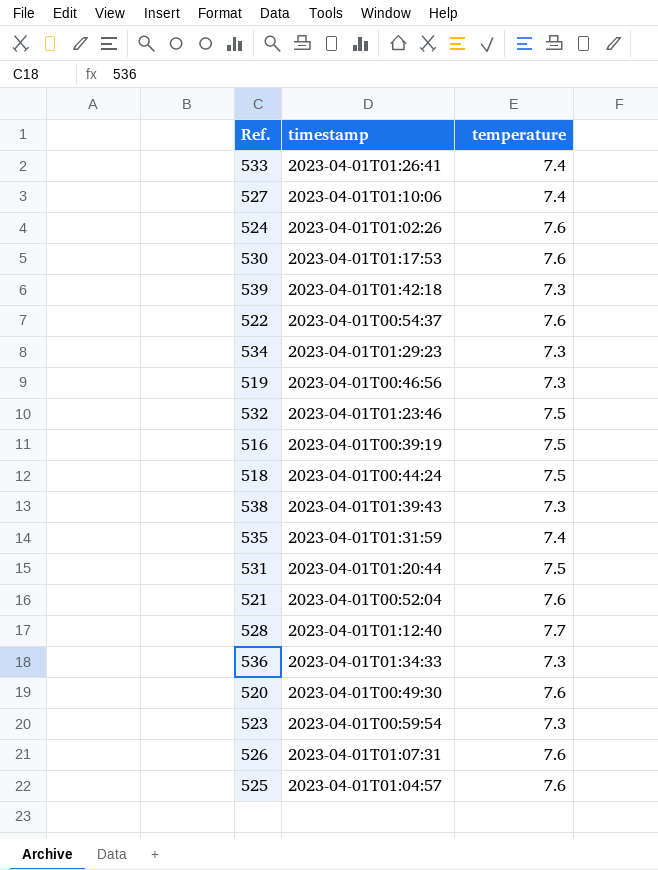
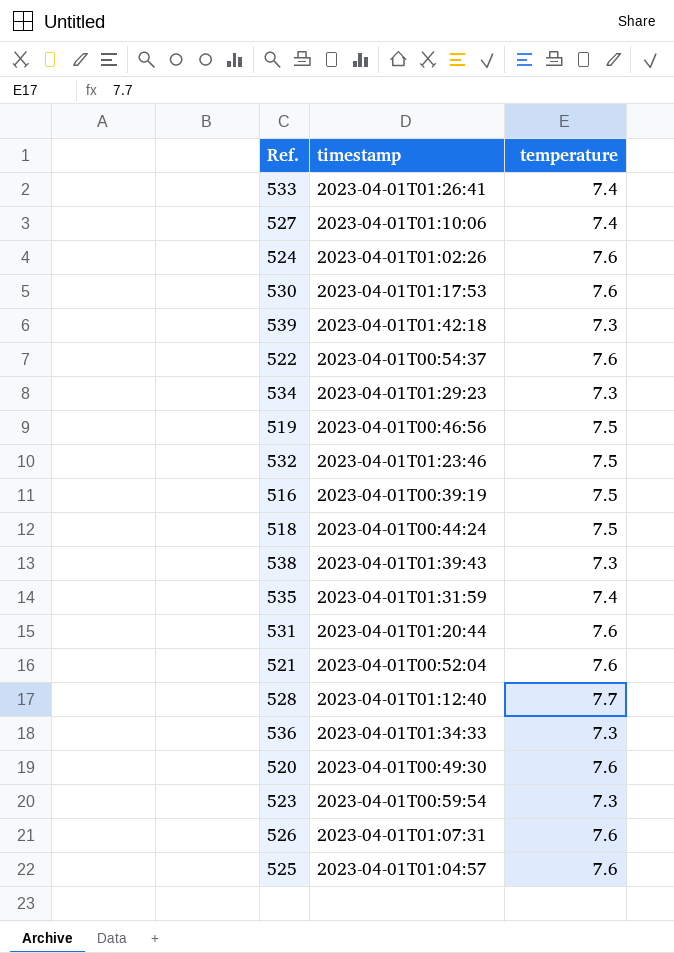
519 | temperature: 7.3 -> 7.5
531 | temperature: 7.5 -> 7.6

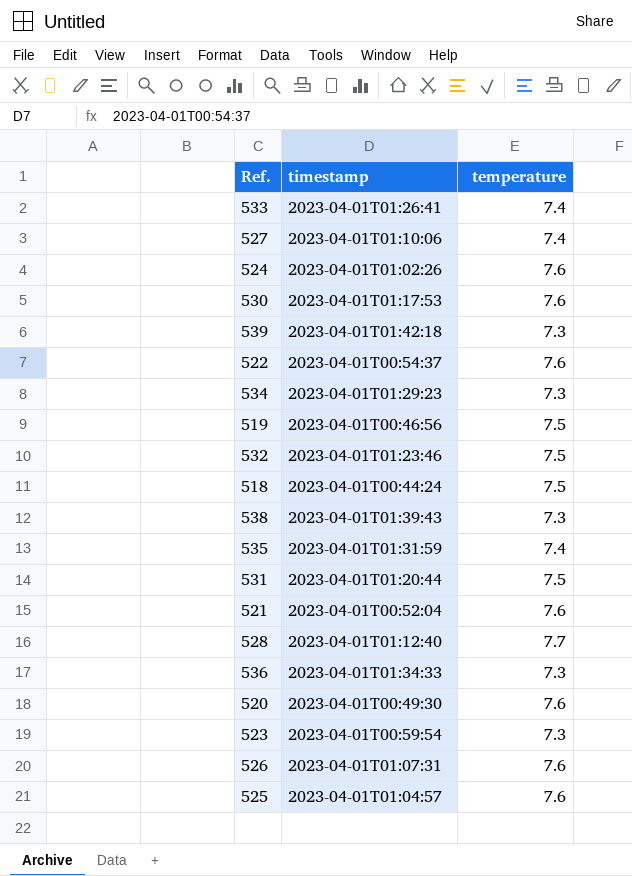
row 516: 2023-04-01T00:39:19 | 7.5 -> none
531 | temperature: 7.6 -> 7.5

